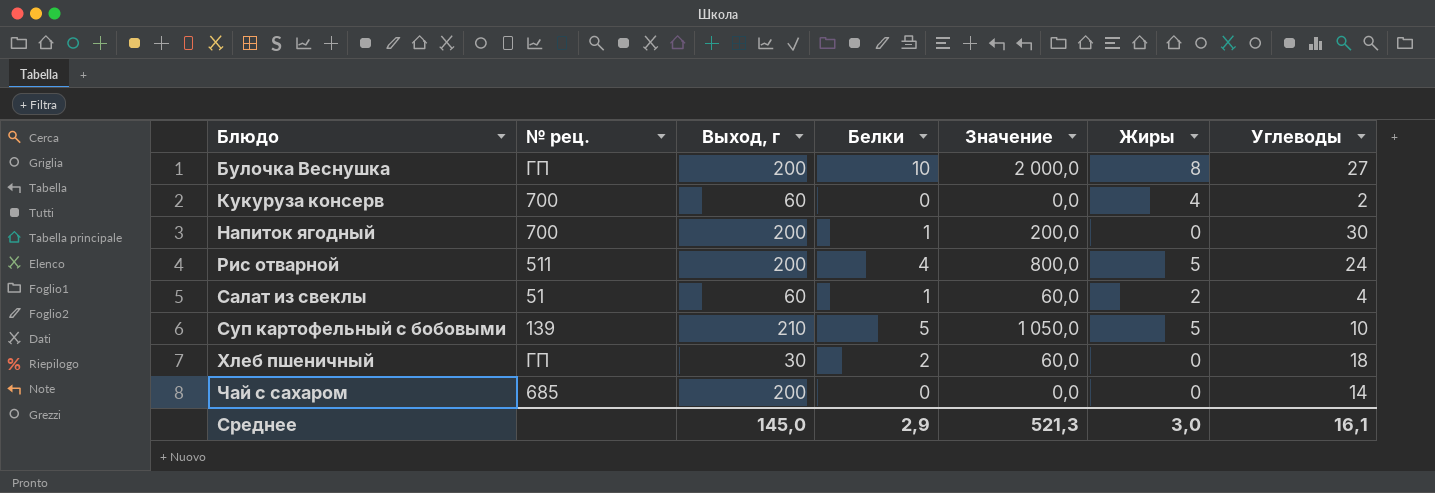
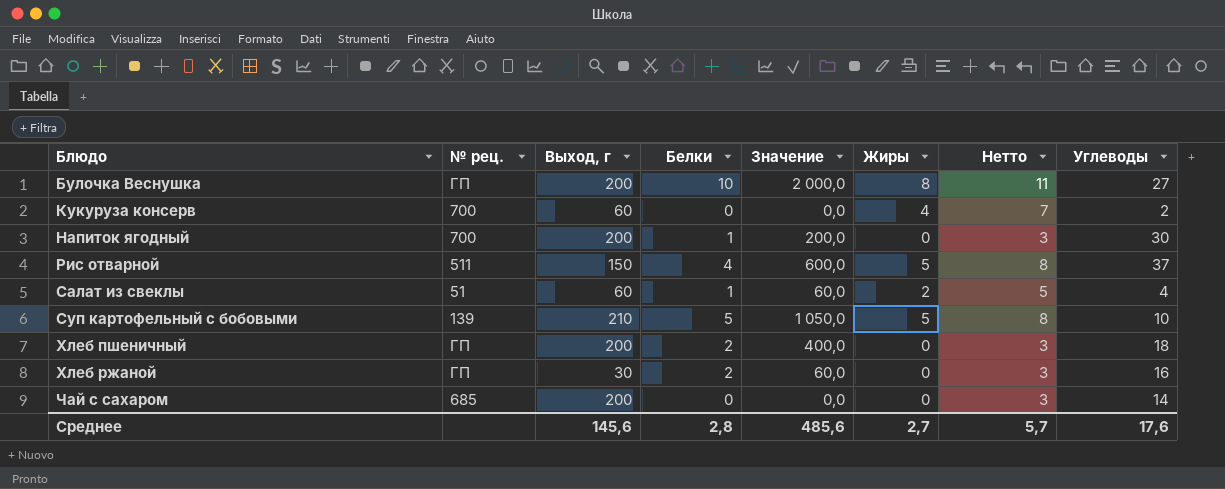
column Нетто | formula: none -> [Жиры] + 3
Рис отварной | Выход, г: 200 -> 150
Рис отварной | Значение: 800,0 -> 600,0
Рис отварной | Углеводы: 24 -> 37
Хлеб пшеничный | Выход, г: 30 -> 200
Хлеб пшеничный | Значение: 60,0 -> 400,0
row Хлеб ржаной: none -> ГП | 30 | 2 | 60,0 | 0 | 3 | 16
Среднее | Выход, г: 145,0 -> 145,6
Среднее | Белки: 2,9 -> 2,8
Среднее | Значение: 521,3 -> 485,6
Среднее | Жиры: 3,0 -> 2,7
Среднее | Углеводы: 16,1 -> 17,6

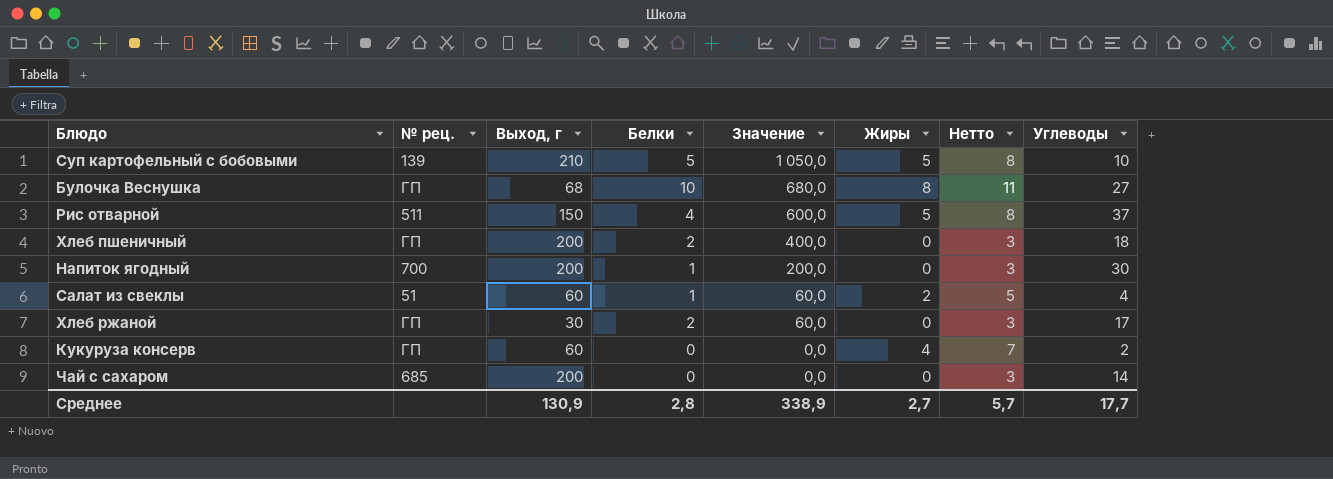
row order: Блюдо ascending -> Значение descending
Булочка Веснушка | Выход, г: 200 -> 68
Булочка Веснушка | Значение: 2 000,0 -> 680,0
Хлеб ржаной | Углеводы: 16 -> 17
Кукуруза консерв | № рец.: 700 -> ГП
Среднее | Выход, г: 145,6 -> 130,9
Среднее | Значение: 485,6 -> 338,9
Среднее | Углеводы: 17,6 -> 17,7

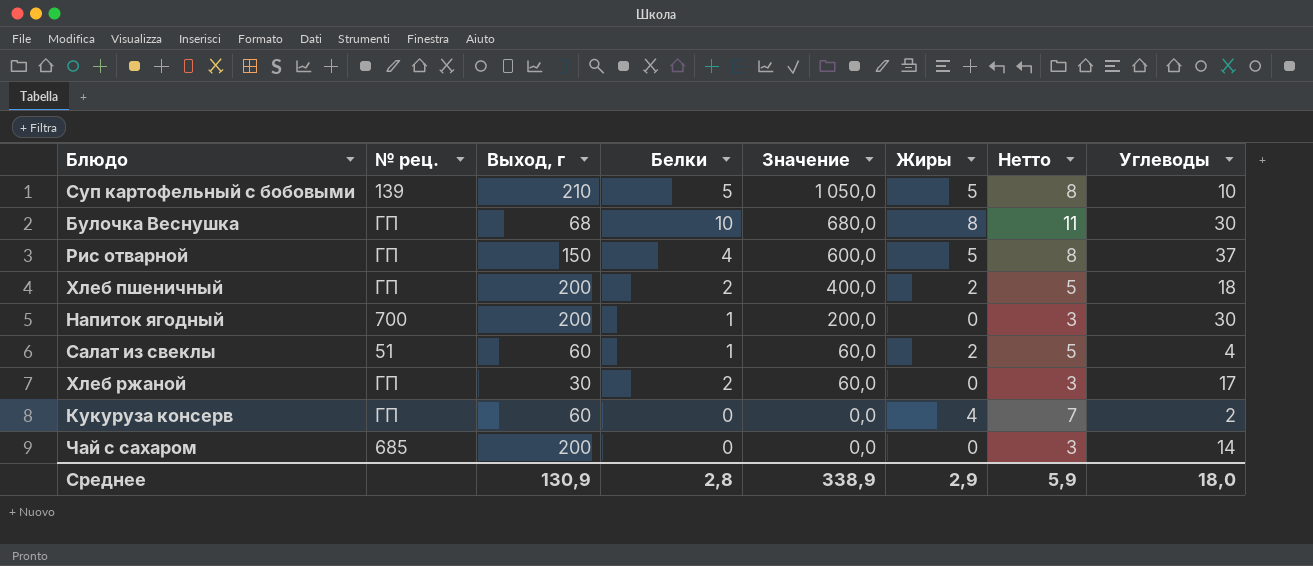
Булочка Веснушка | Углеводы: 27 -> 30
Рис отварной | № рец.: 511 -> ГП
Хлеб пшеничный | Жиры: 0 -> 2
Хлеб пшеничный | Нетто: 3 -> 5
Среднее | Жиры: 2,7 -> 2,9
Среднее | Нетто: 5,7 -> 5,9
Среднее | Углеводы: 17,7 -> 18,0

